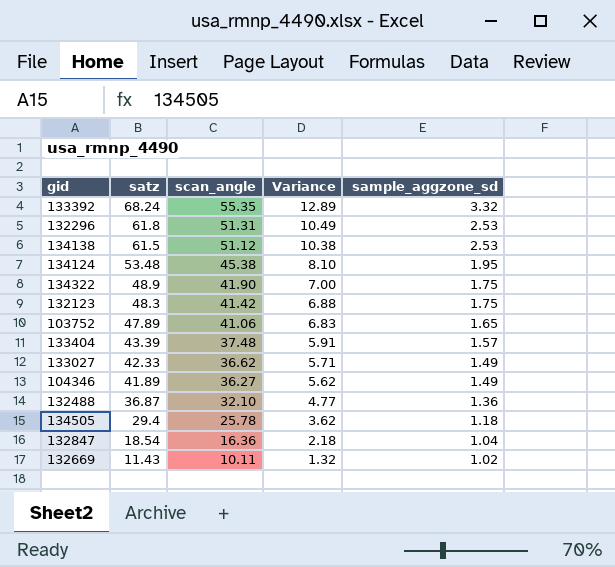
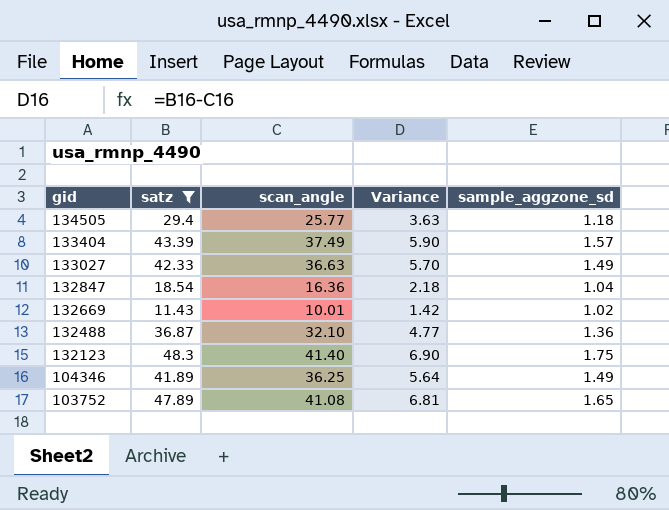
filter: none -> satz <= 48.3
row order: satz descending -> gid descending
134505 | scan_angle: 25.78 -> 25.77
134505 | Variance: 3.62 -> 3.63
133404 | scan_angle: 37.48 -> 37.49
133404 | Variance: 5.91 -> 5.90
133027 | scan_angle: 36.62 -> 36.63
133027 | Variance: 5.71 -> 5.70
132669 | scan_angle: 10.11 -> 10.01
132669 | Variance: 1.32 -> 1.42
132123 | scan_angle: 41.42 -> 41.40
132123 | Variance: 6.88 -> 6.90
104346 | scan_angle: 36.27 -> 36.25
104346 | Variance: 5.62 -> 5.64
103752 | scan_angle: 41.06 -> 41.08
103752 | Variance: 6.83 -> 6.81

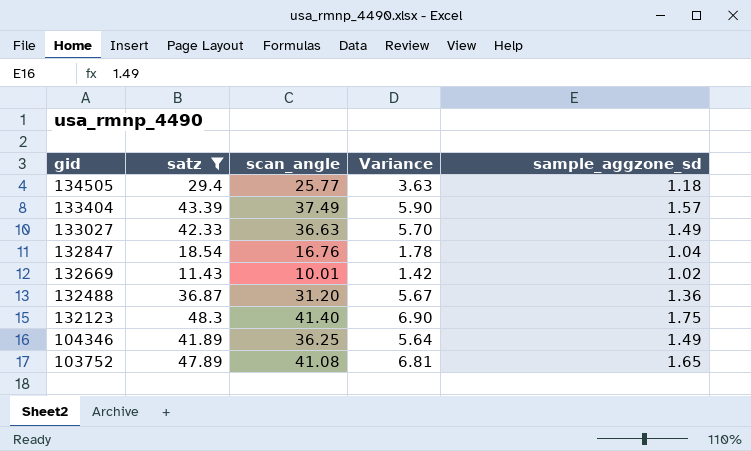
132847 | scan_angle: 16.36 -> 16.76
132847 | Variance: 2.18 -> 1.78
132488 | scan_angle: 32.10 -> 31.20
132488 | Variance: 4.77 -> 5.67

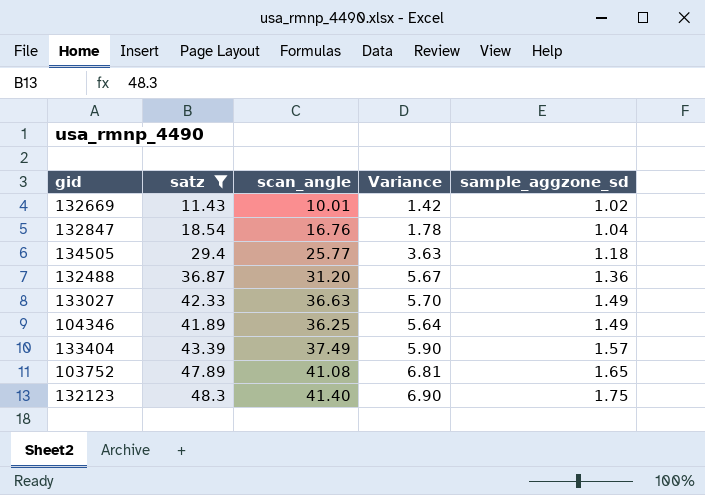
row order: gid descending -> sample_aggzone_sd ascending

